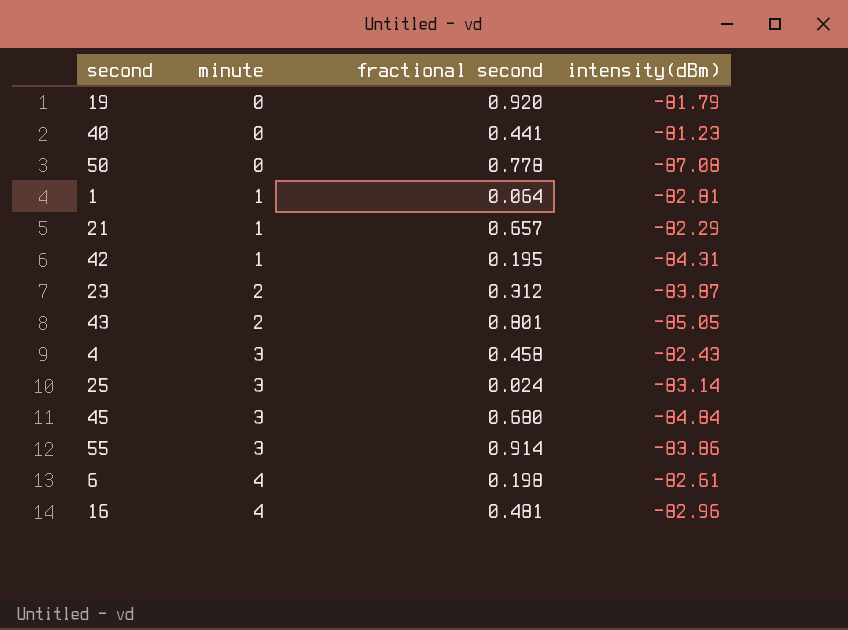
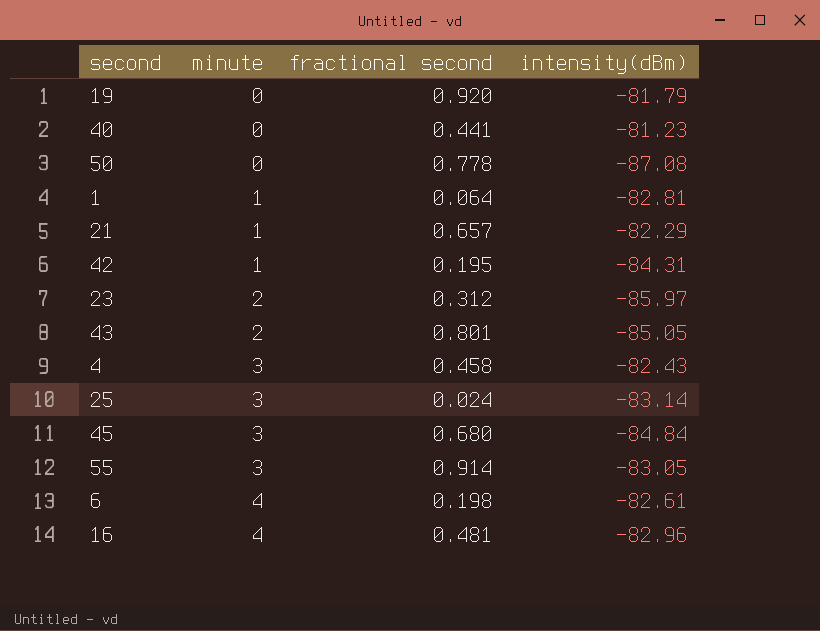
23 | intensity(dBm): -83.87 -> -85.97
55 | intensity(dBm): -83.86 -> -83.05

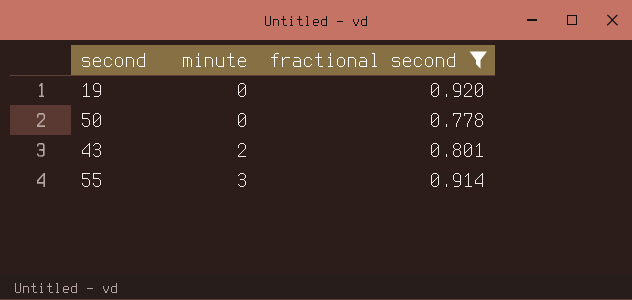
filter: none -> fractional second >= 0.778
column intensity(dBm) | position: 4 -> none

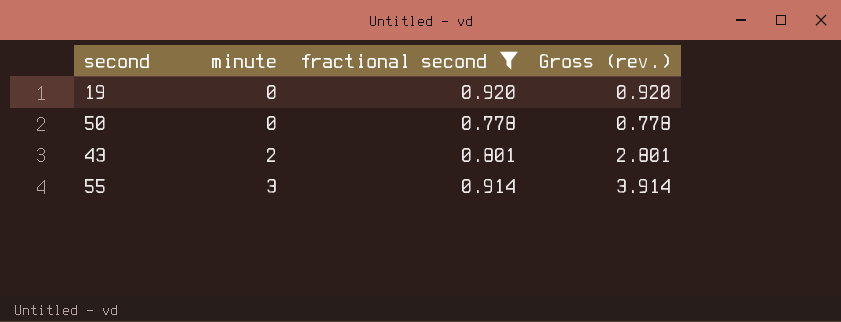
column Gross (rev.) | formula: none -> [minute] + [fractional second]

